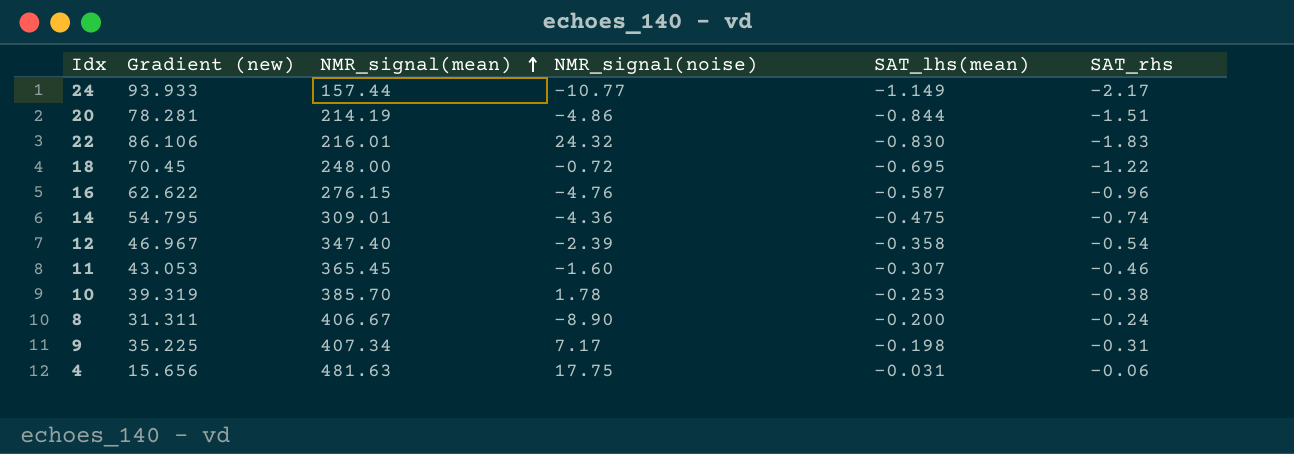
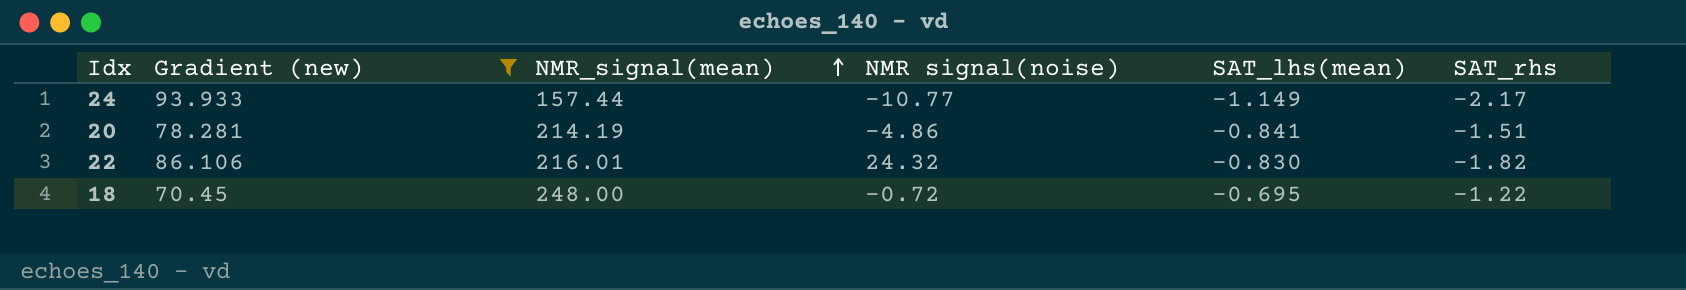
filter: none -> Gradient (new) >= 70.45
column name: NMR_signal(noise) -> NMR signal(noise)
20 | SAT_lhs(mean): -0.844 -> -0.841
22 | SAT_rhs: -1.83 -> -1.82

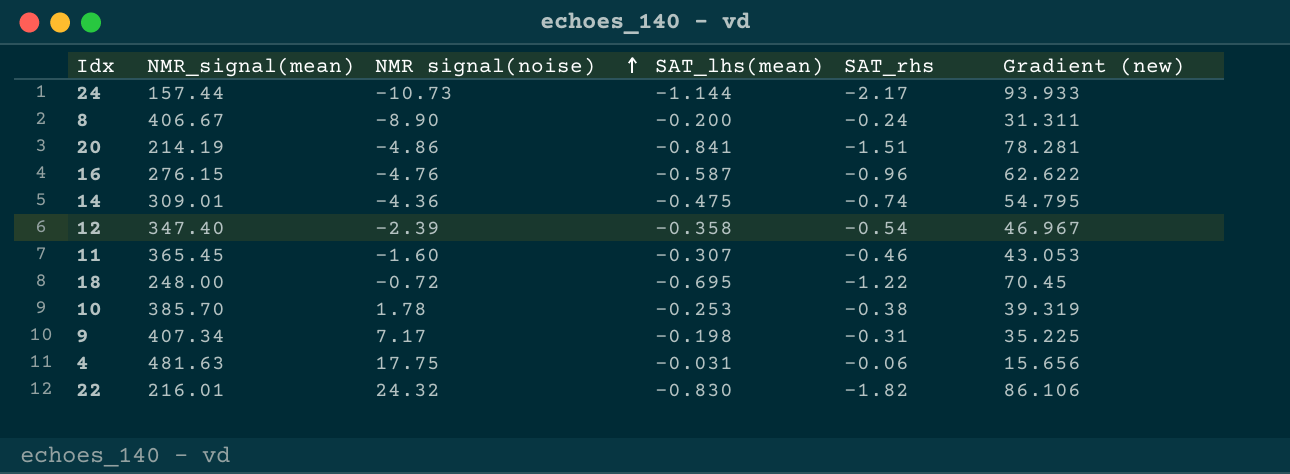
filter: Gradient (new) >= 70.45 -> none
row order: NMR_signal(mean) ascending -> NMR signal(noise) ascending
column Gradient (new) | position: 2 -> 6
24 | NMR signal(noise): -10.77 -> -10.73
24 | SAT_lhs(mean): -1.149 -> -1.144

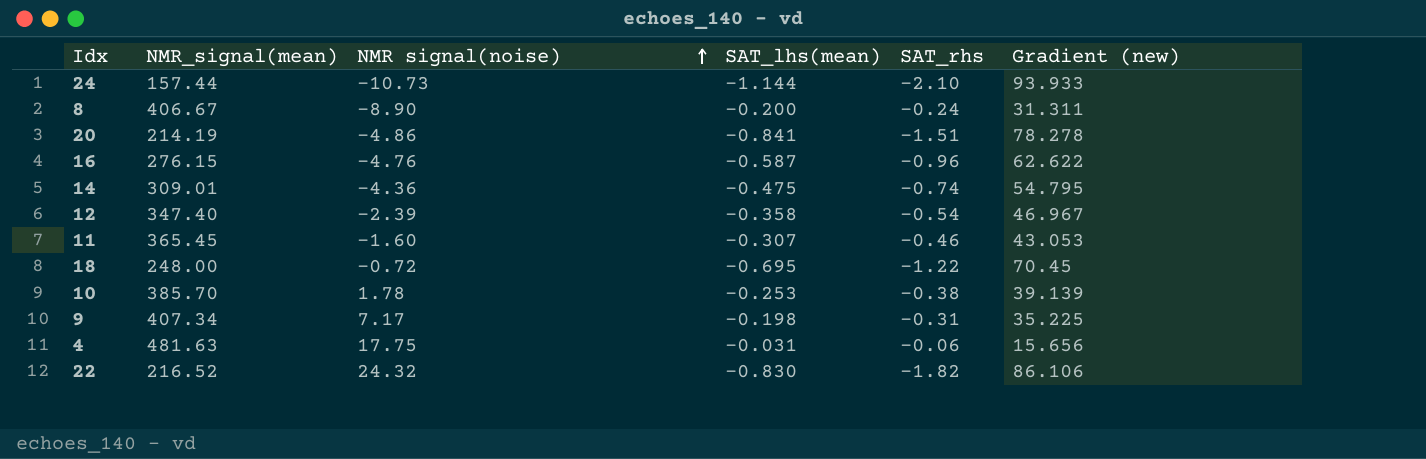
24 | SAT_rhs: -2.17 -> -2.10
20 | Gradient (new): 78.281 -> 78.278
10 | Gradient (new): 39.319 -> 39.139
22 | NMR_signal(mean): 216.01 -> 216.52

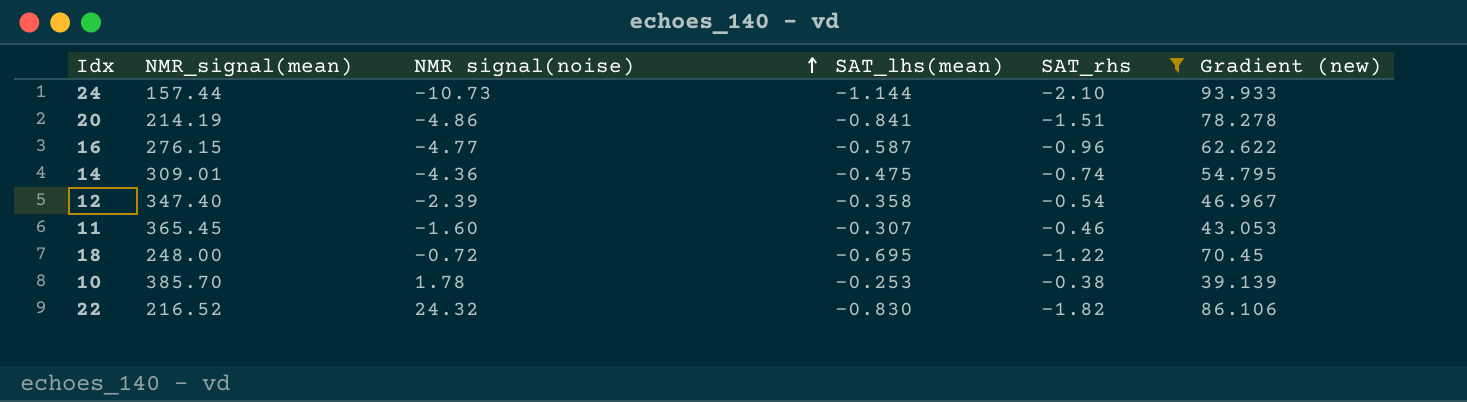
filter: none -> SAT_rhs <= -0.38
16 | NMR signal(noise): -4.76 -> -4.77

